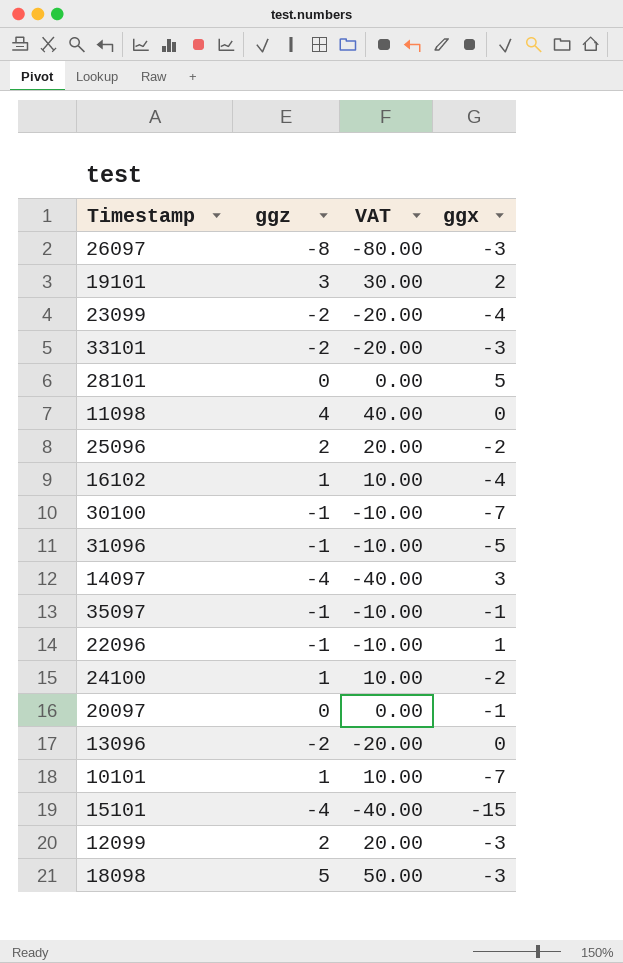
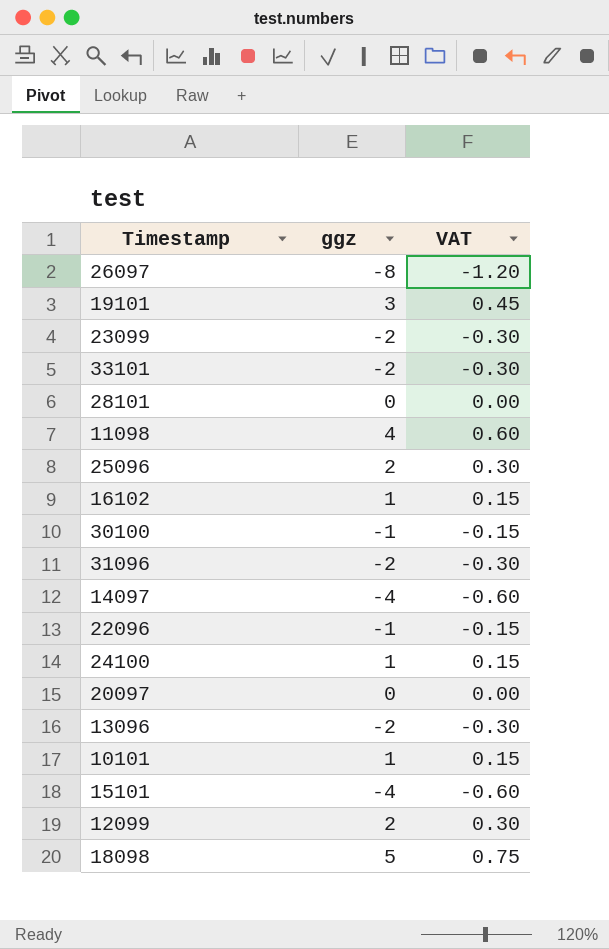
column ggx | position: 4 -> none
column VAT | formula: [ggz] * 10 -> [ggz] * 0.15
row 35097: -1 | -10.00 | -1 -> none
31096 | ggz: -1 -> -2

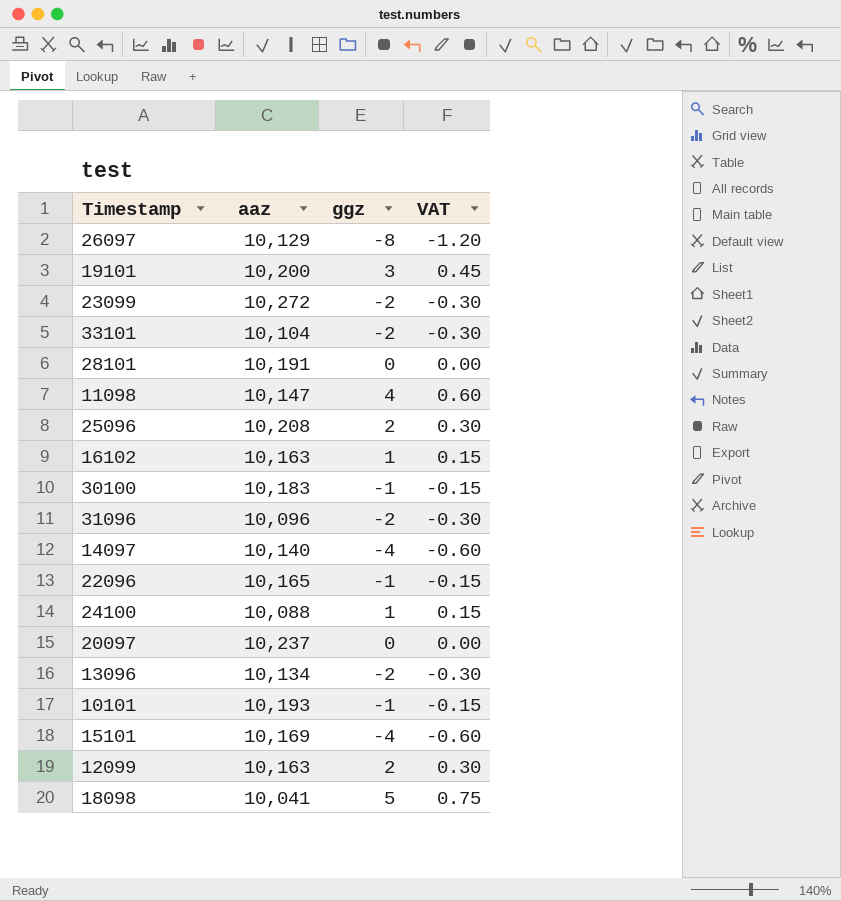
column aaz | position: none -> 2
10101 | ggz: 1 -> -1
10101 | VAT: 0.15 -> -0.15

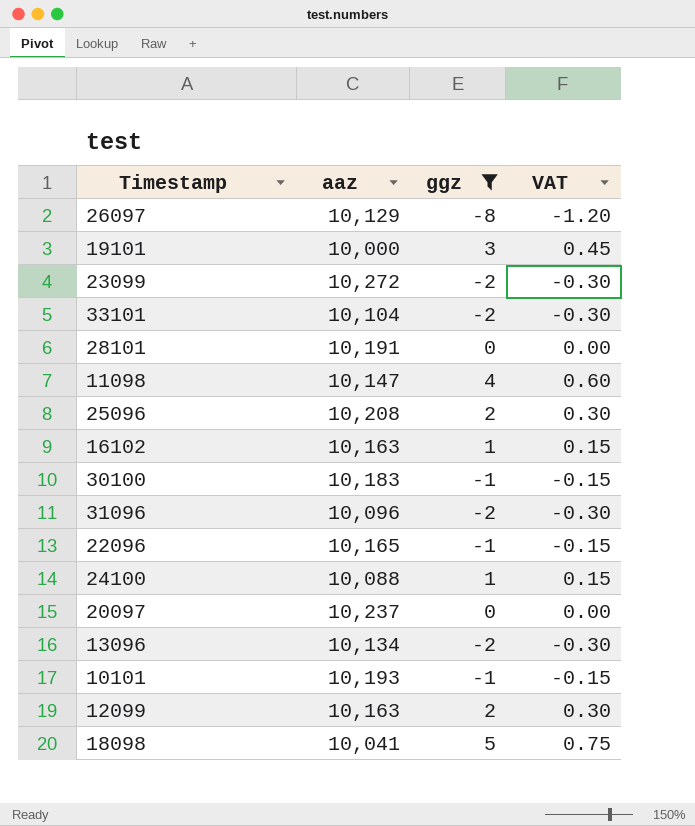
filter: none -> ggz != -4
19101 | aaz: 10,200 -> 10,000

